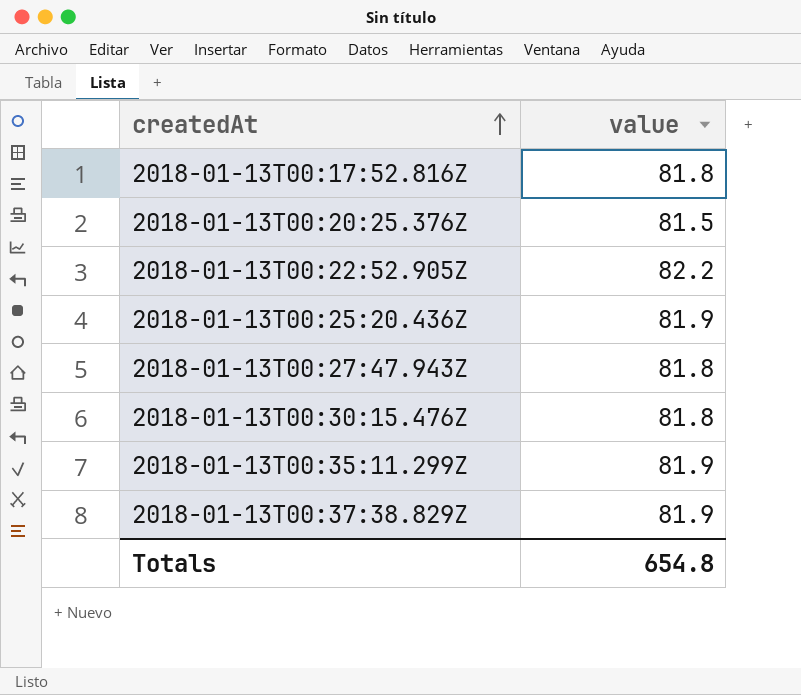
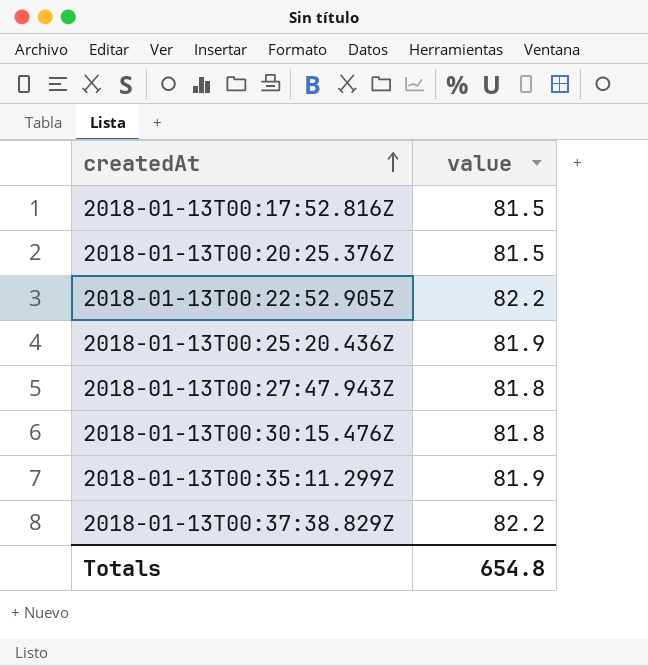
2018-01-13T00:17:52.816Z | value: 81.8 -> 81.5
2018-01-13T00:37:38.829Z | value: 81.9 -> 82.2

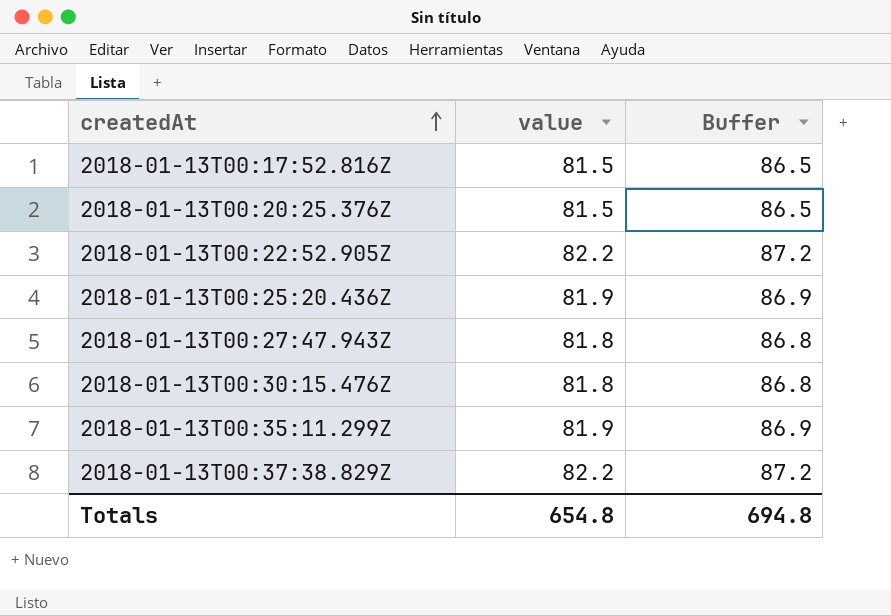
column Buffer | formula: none -> [value] + 5

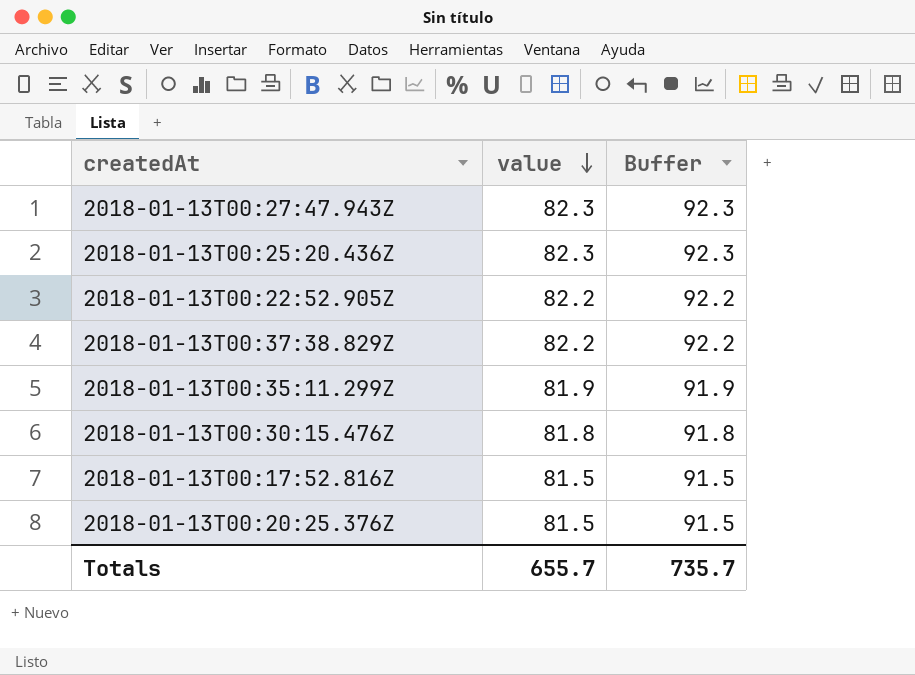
row order: createdAt ascending -> value descending
column Buffer | formula: [value] + 5 -> [value] + 10
2018-01-13T00:27:47.943Z | value: 81.8 -> 82.3
2018-01-13T00:25:20.436Z | value: 81.9 -> 82.3
Totals | value: 654.8 -> 655.7
Totals | Buffer: 694.8 -> 735.7

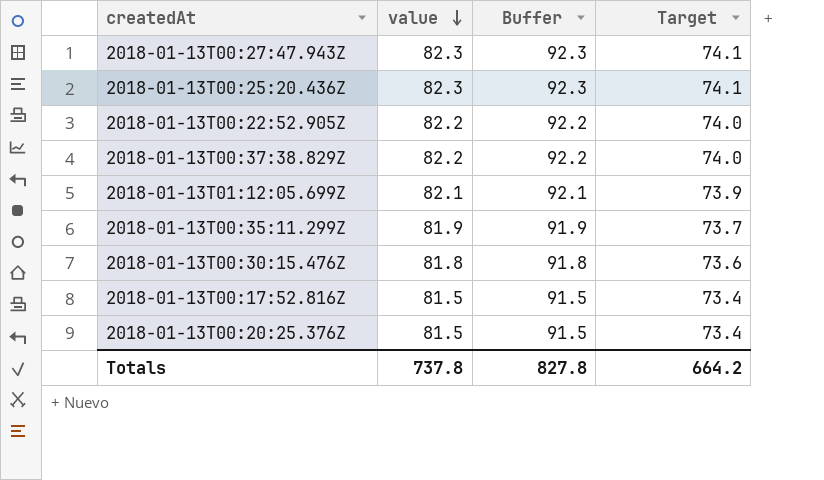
column Target | formula: none -> [value] * 0.9
row 2018-01-13T01:12:05.699Z: none -> 82.1 | 92.1 | 73.9
Totals | value: 655.7 -> 737.8
Totals | Buffer: 735.7 -> 827.8

